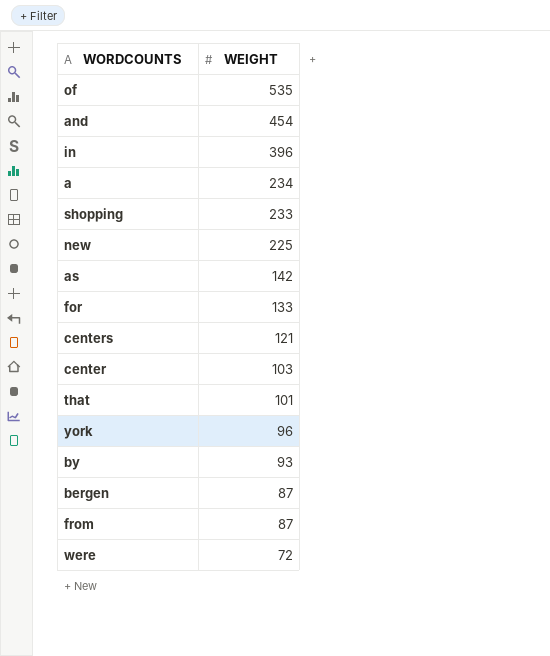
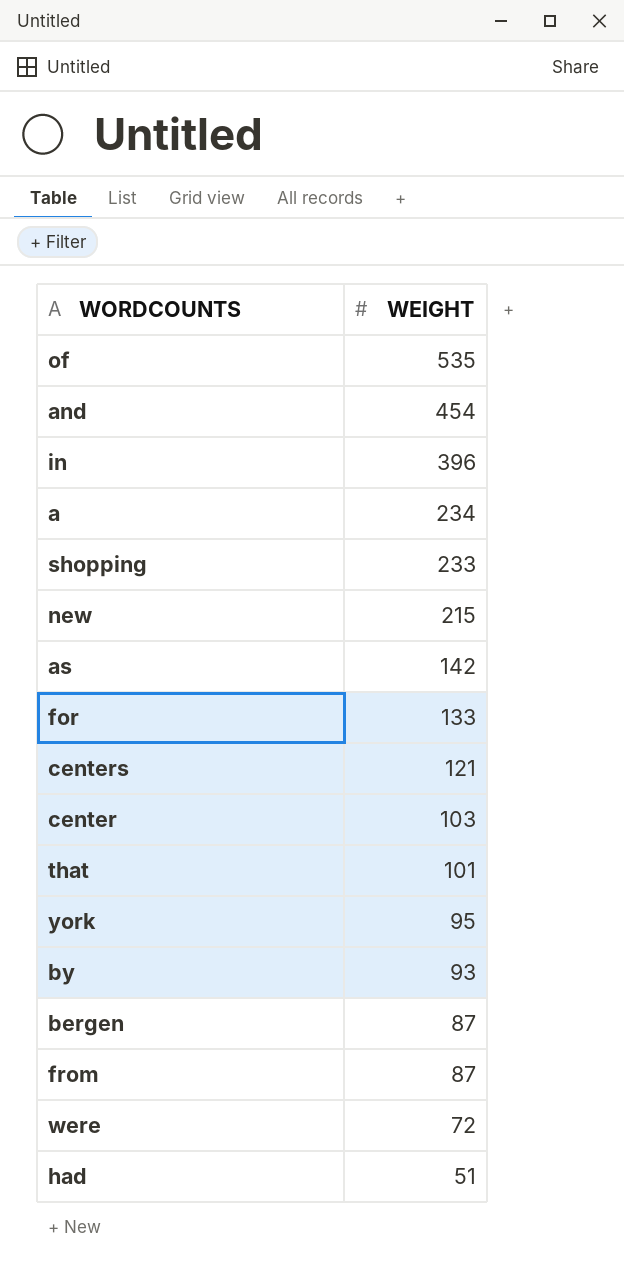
new | WEIGHT: 225 -> 215
york | WEIGHT: 96 -> 95
row had: none -> 51

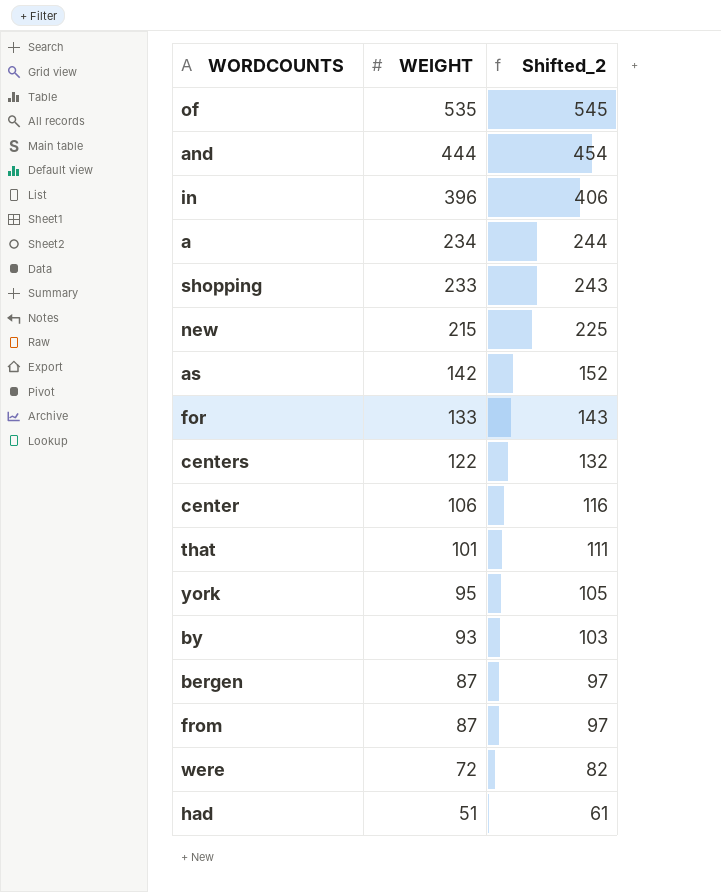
column Shifted_2 | formula: none -> [WEIGHT] + 10
and | WEIGHT: 454 -> 444
centers | WEIGHT: 121 -> 122
center | WEIGHT: 103 -> 106

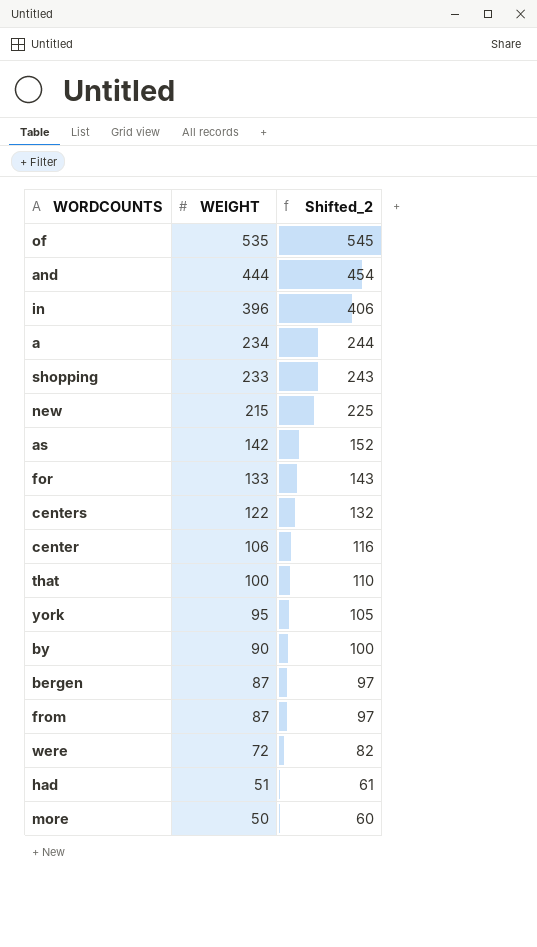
that | WEIGHT: 101 -> 100
that | Shifted_2: 111 -> 110
by | WEIGHT: 93 -> 90
by | Shifted_2: 103 -> 100
row more: none -> 50 | 60

